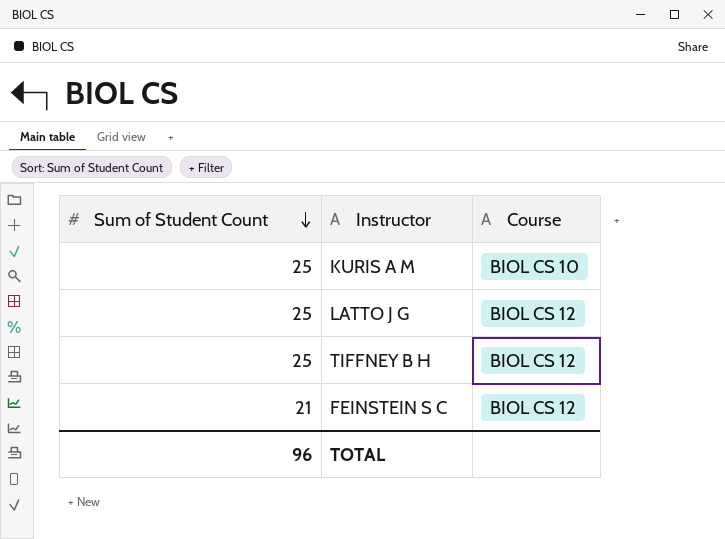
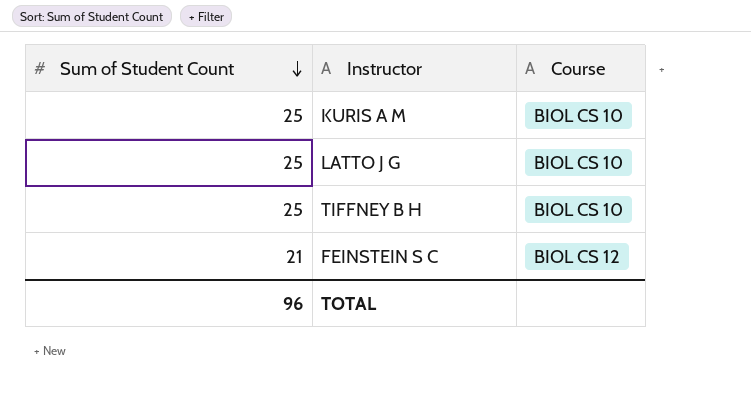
LATTO J G | Course: BIOL CS 12 -> BIOL CS 10
TIFFNEY B H | Course: BIOL CS 12 -> BIOL CS 10

